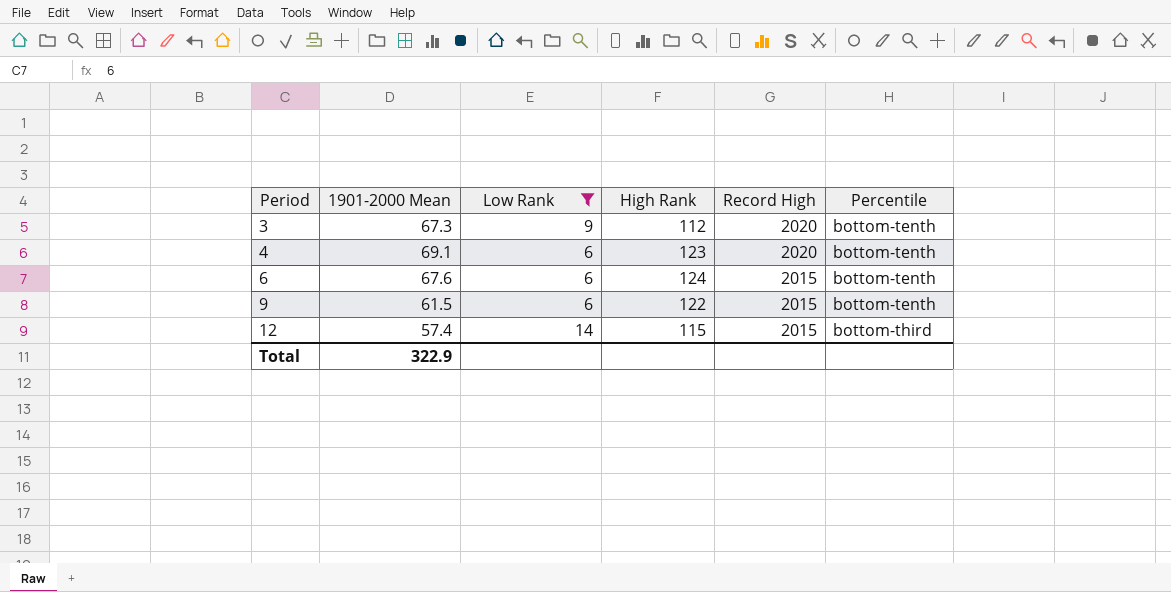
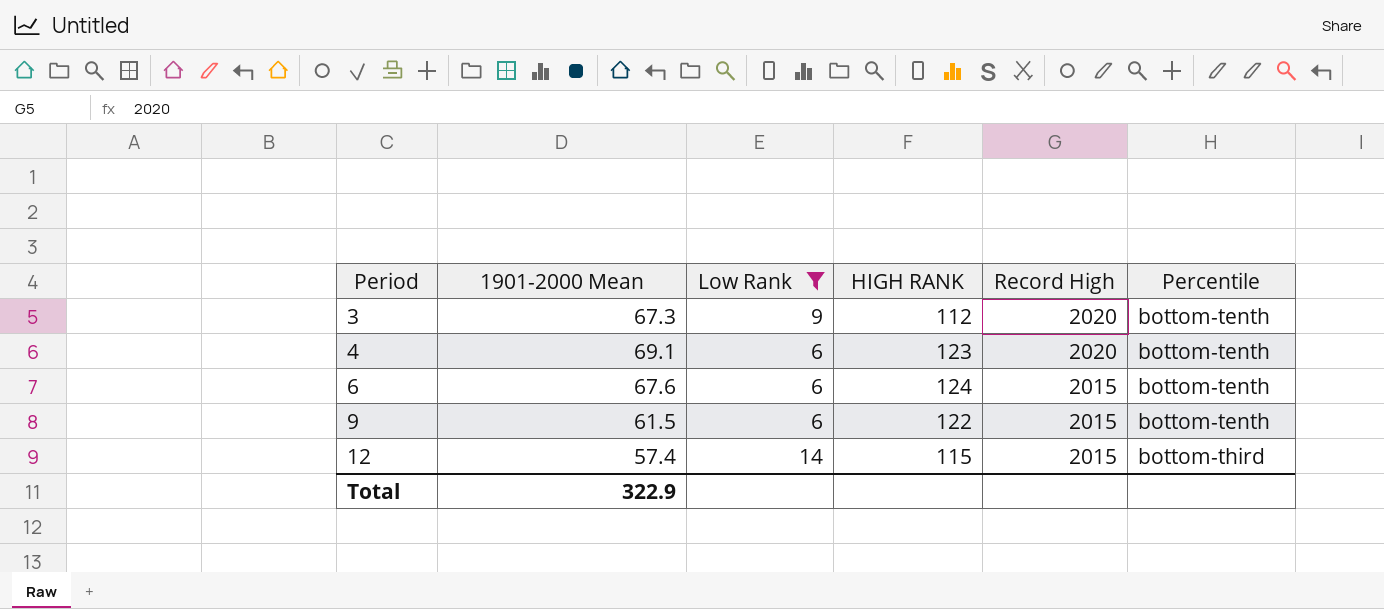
column name: High Rank -> HIGH RANK

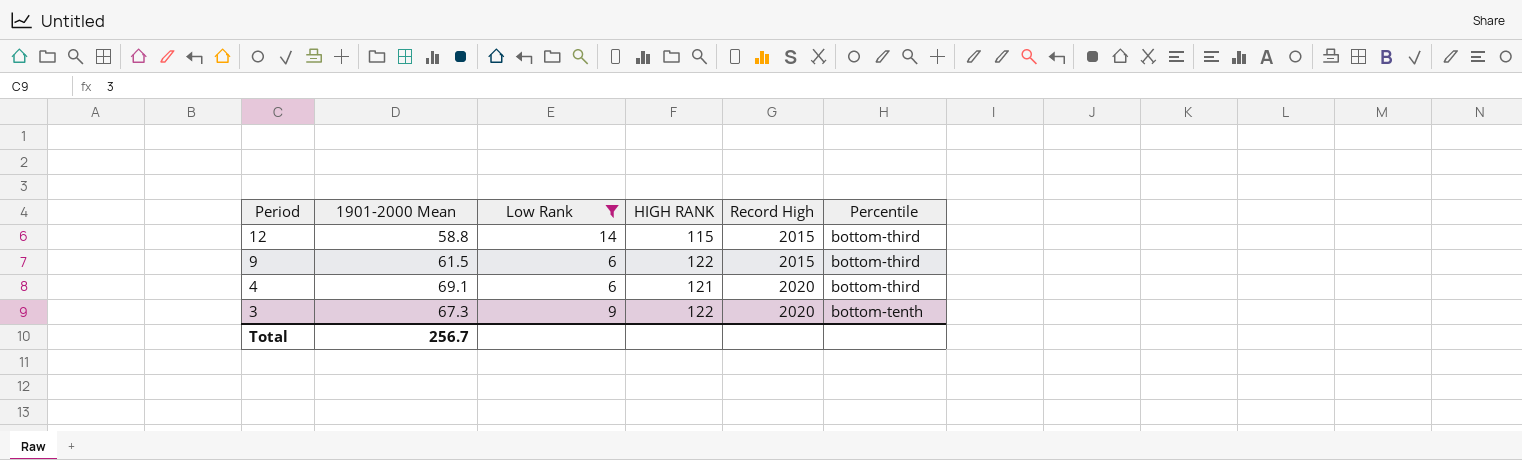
row order: Period ascending -> Period descending
row 6: 67.6 | 6 | 124 | 2015 | bottom-tenth -> none
12 | 1901-2000 Mean: 57.4 -> 58.8
9 | Percentile: bottom-tenth -> bottom-third
4 | HIGH RANK: 123 -> 121
4 | Percentile: bottom-tenth -> bottom-third
3 | HIGH RANK: 112 -> 122
Total | 1901-2000 Mean: 322.9 -> 256.7

